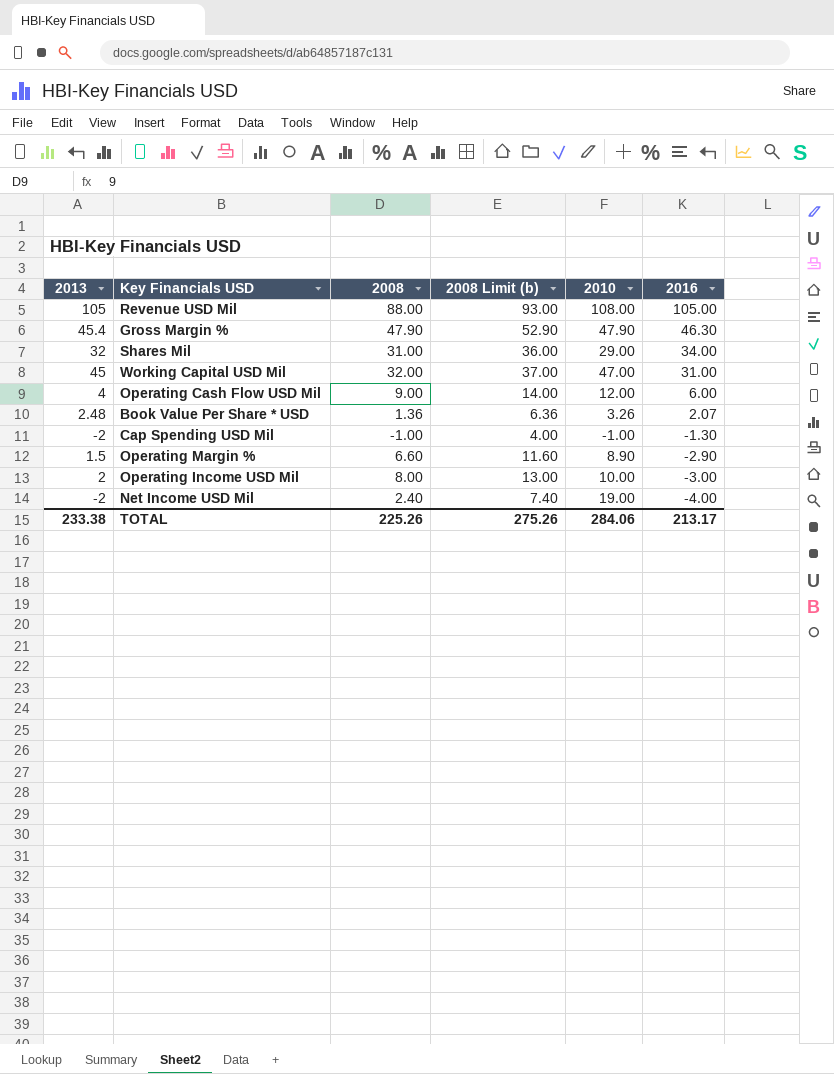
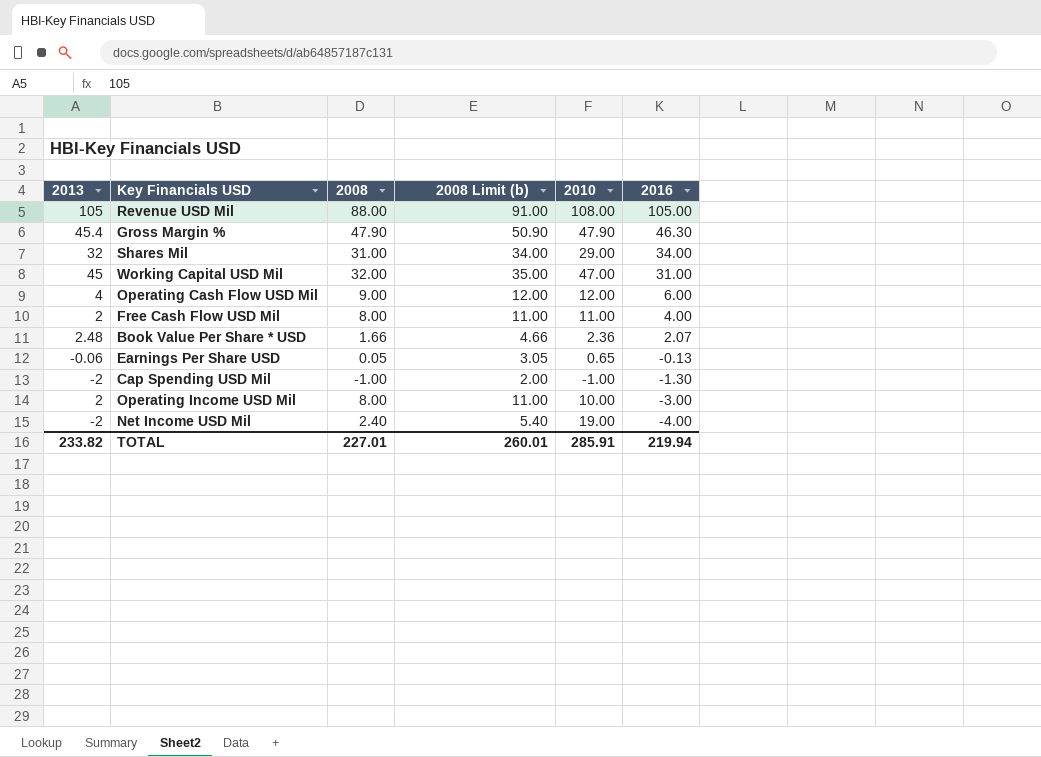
column 2008 Limit (b) | formula: [2008] + 5 -> [2008] + 3
row Operating Margin %: 1.5 | 6.60 | 11.60 | 8.90 | -2.90 -> none
row Free Cash Flow USD Mil: none -> 2 | 8.00 | 11.00 | 11.00 | 4.00
Book Value Per Share * USD | 2008: 1.36 -> 1.66
Book Value Per Share * USD | 2010: 3.26 -> 2.36
row Earnings Per Share USD: none -> -0.06 | 0.05 | 3.05 | 0.65 | -0.13
TOTAL | 2013: 233.38 -> 233.82
TOTAL | 2008: 225.26 -> 227.01
TOTAL | 2008 Limit (b): 275.26 -> 260.01
TOTAL | 2010: 284.06 -> 285.91
TOTAL | 2016: 213.17 -> 219.94

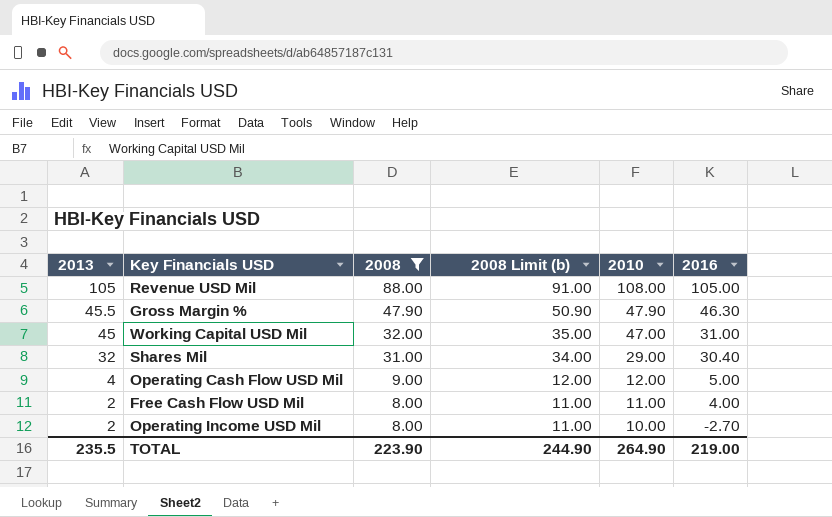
filter: none -> 2008 >= 8.00
row order: 2016 descending -> 2013 descending
Gross Margin % | 2013: 45.4 -> 45.5
Shares Mil | 2016: 34.00 -> 30.40
Operating Cash Flow USD Mil | 2016: 6.00 -> 5.00
Operating Income USD Mil | 2016: -3.00 -> -2.70
TOTAL | 2013: 233.82 -> 235.5
TOTAL | 2008: 227.01 -> 223.90
TOTAL | 2008 Limit (b): 260.01 -> 244.90
TOTAL | 2010: 285.91 -> 264.90
TOTAL | 2016: 219.94 -> 219.00

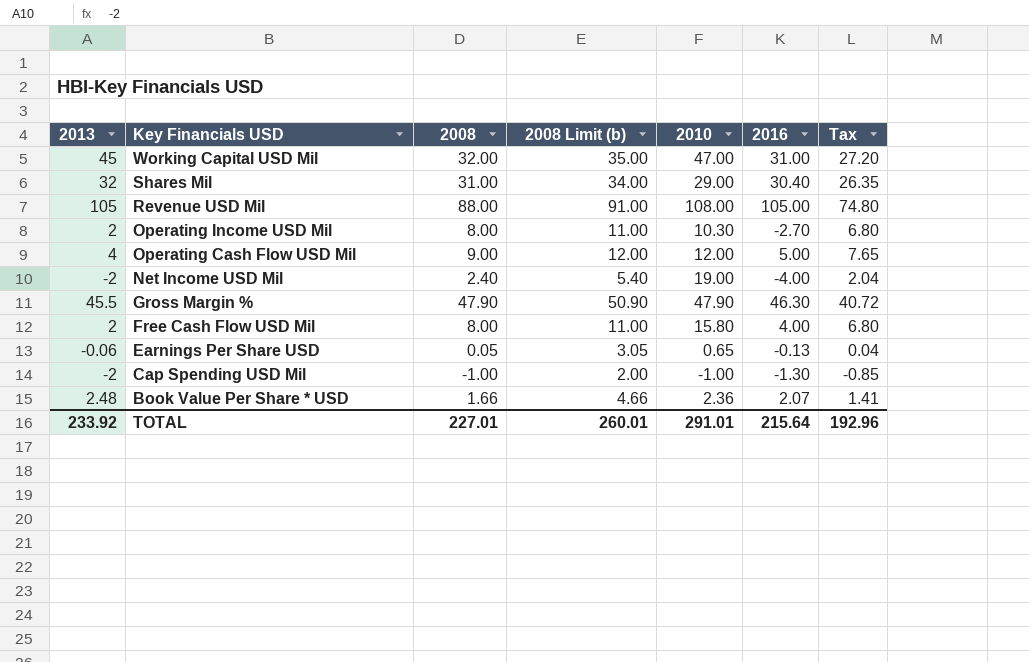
filter: 2008 >= 8.00 -> none
row order: 2013 descending -> Key Financials USD descending
column Tax | formula: none -> [2008] * 0.85
Operating Income USD Mil | 2010: 10.00 -> 10.30
Free Cash Flow USD Mil | 2010: 11.00 -> 15.80
TOTAL | 2013: 235.5 -> 233.92
TOTAL | 2008: 223.90 -> 227.01
TOTAL | 2008 Limit (b): 244.90 -> 260.01
TOTAL | 2010: 264.90 -> 291.01
TOTAL | 2016: 219.00 -> 215.64

